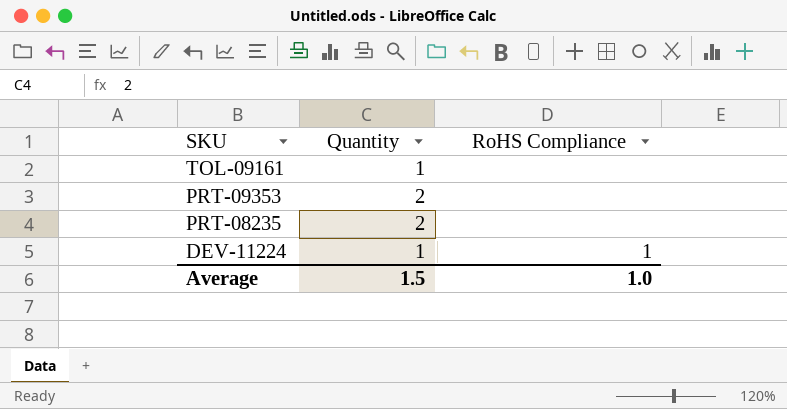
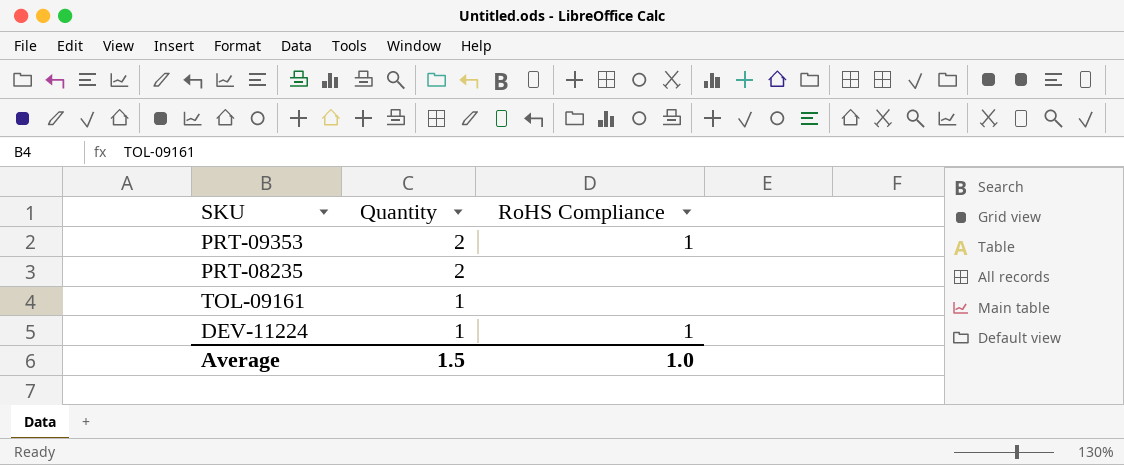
row order: SKU descending -> Quantity descending
PRT-09353 | RoHS Compliance: none -> 1

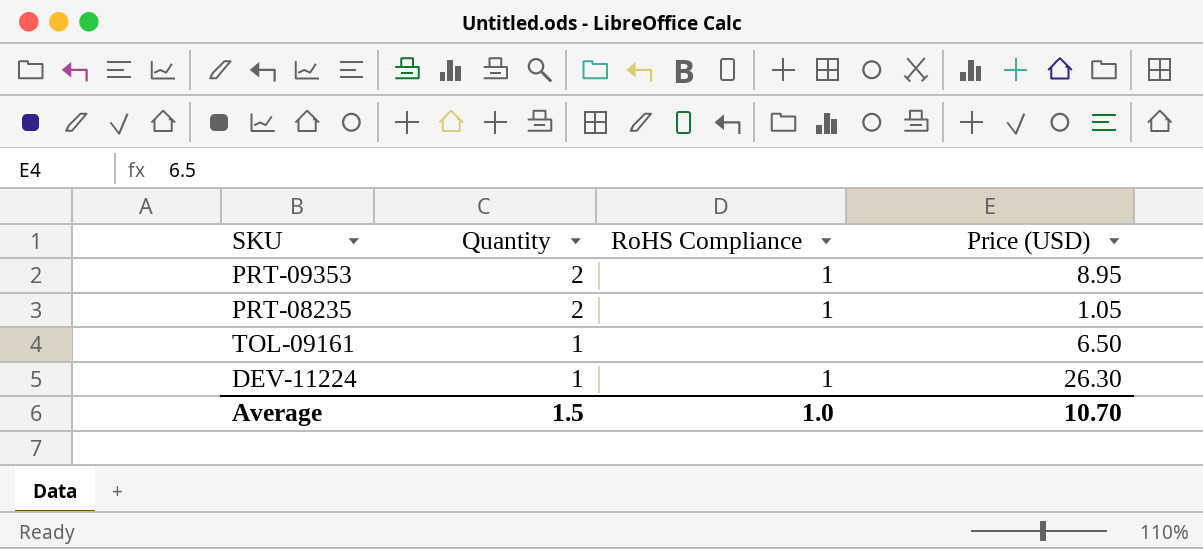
column Price (USD) | position: none -> 4
PRT-08235 | RoHS Compliance: none -> 1

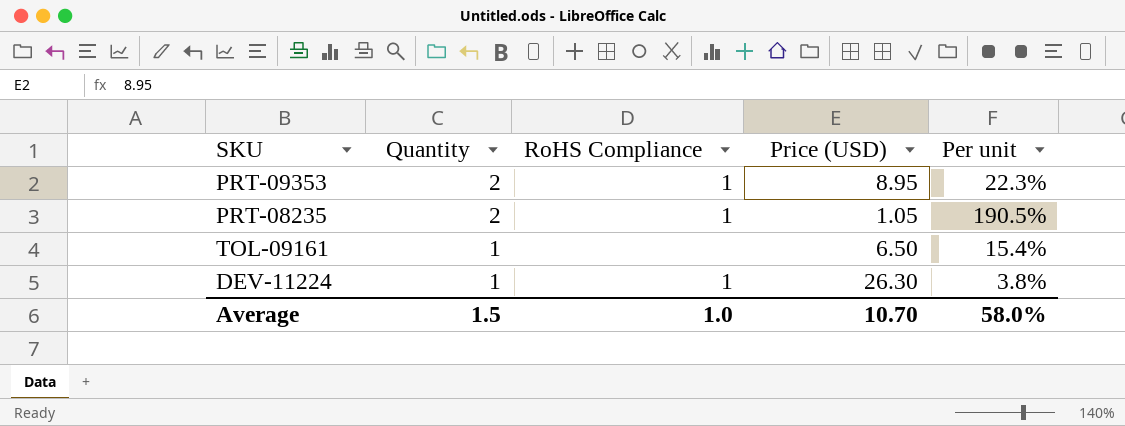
column Per unit | formula: none -> [Quantity] / [Price (USD)]

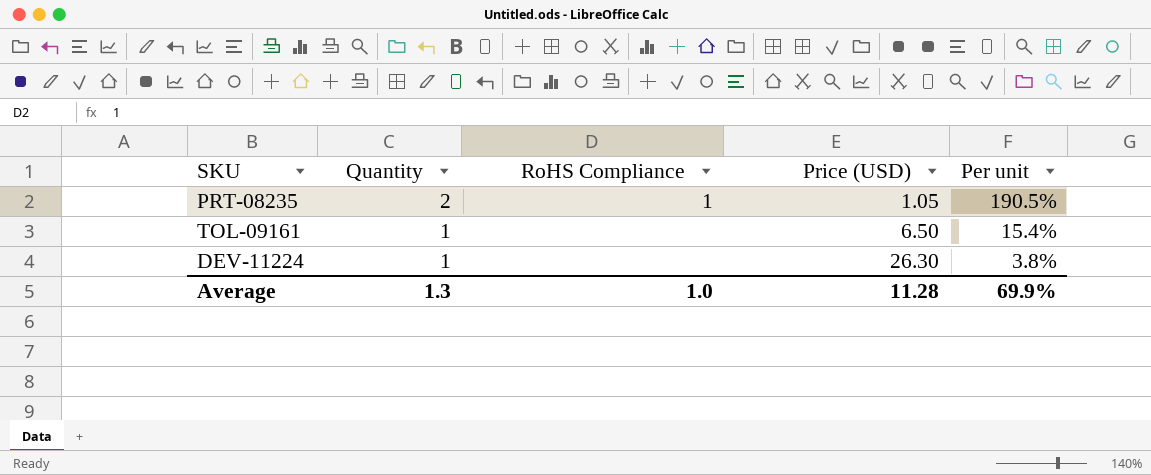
row PRT-09353: 2 | 1 | 8.95 | 22.3% -> none
DEV-11224 | RoHS Compliance: 1 -> none
Average | Quantity: 1.5 -> 1.3
Average | Price (USD): 10.70 -> 11.28
Average | Per unit: 58.0% -> 69.9%

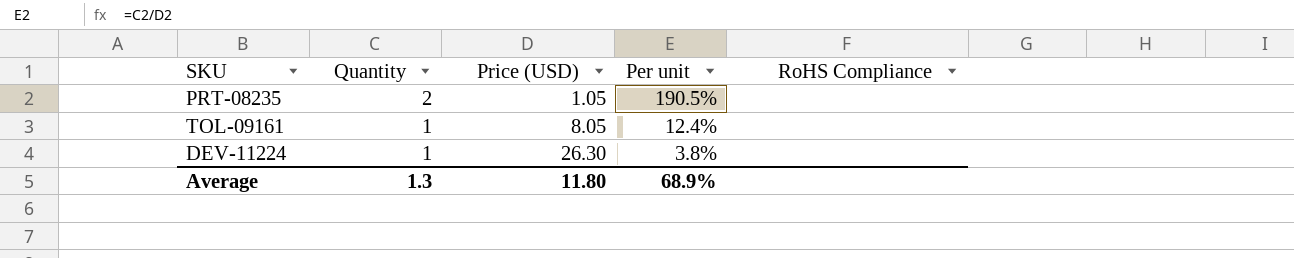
column RoHS Compliance | position: 3 -> 5
PRT-08235 | RoHS Compliance: 1 -> none
TOL-09161 | Price (USD): 6.50 -> 8.05
TOL-09161 | Per unit: 15.4% -> 12.4%
Average | Price (USD): 11.28 -> 11.80
Average | Per unit: 69.9% -> 68.9%
Average | RoHS Compliance: 1.0 -> none

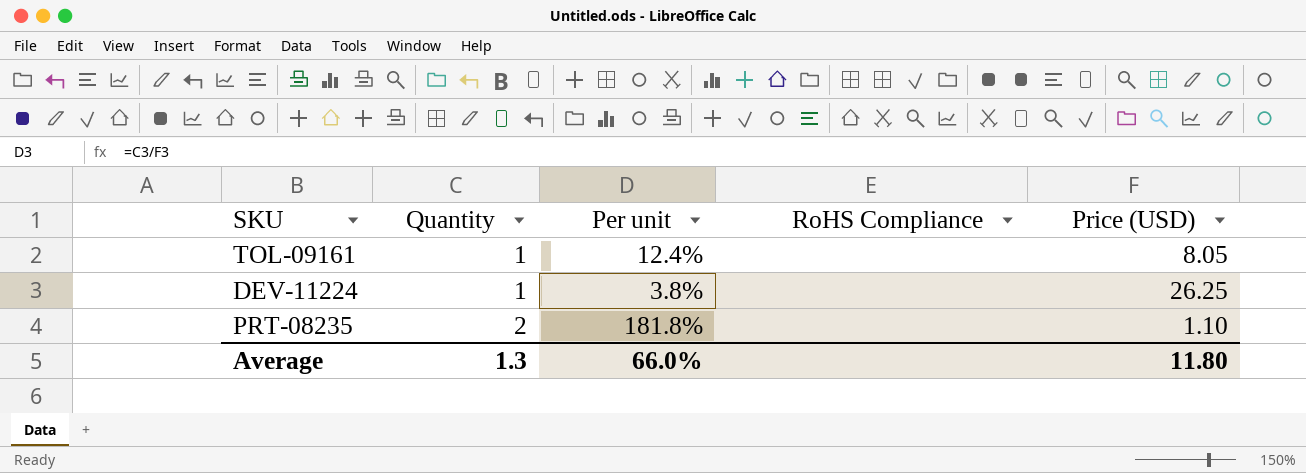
row order: Quantity descending -> Quantity ascending
column Price (USD) | position: 3 -> 5
DEV-11224 | Price (USD): 26.30 -> 26.25
PRT-08235 | Per unit: 190.5% -> 181.8%
PRT-08235 | Price (USD): 1.05 -> 1.10
Average | Per unit: 68.9% -> 66.0%

